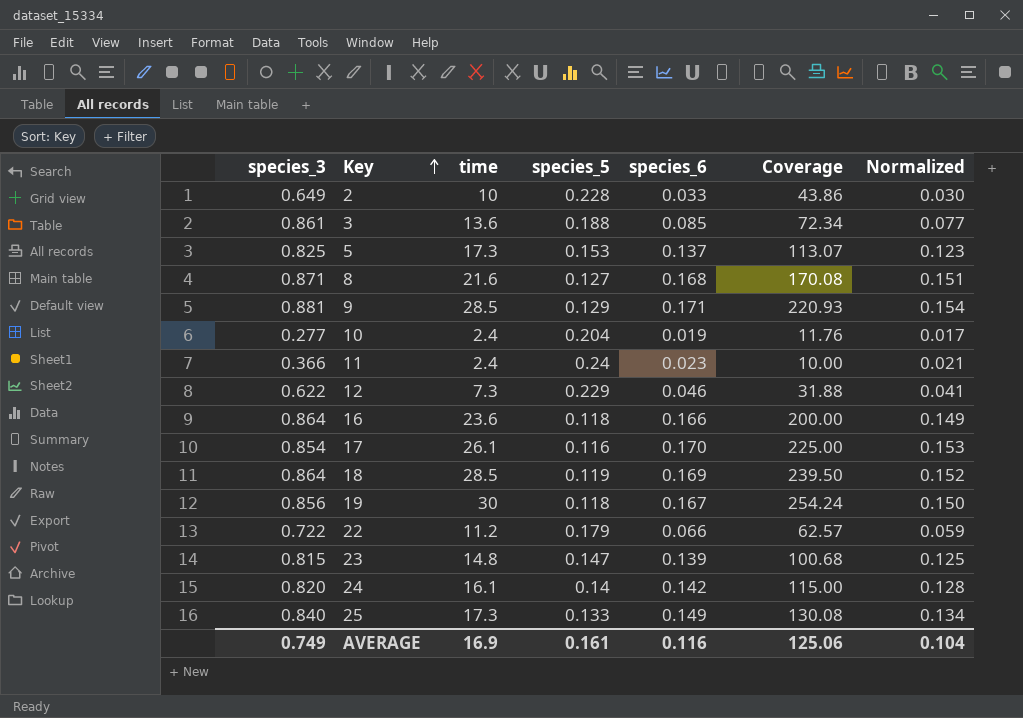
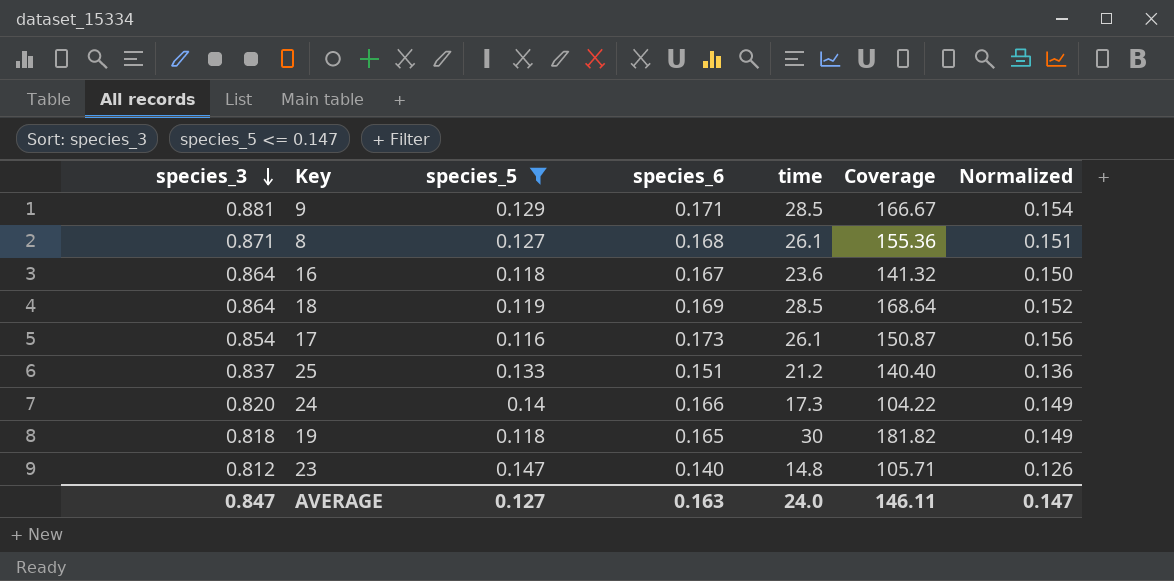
filter: none -> species_5 <= 0.147
row order: Key ascending -> species_3 descending
column time | position: 3 -> 5
column Coverage | formula: [time] / [species_5] -> [time] / [species_6]
8 | time: 21.6 -> 26.1
16 | species_6: 0.166 -> 0.167
16 | Normalized: 0.149 -> 0.150
17 | species_6: 0.170 -> 0.173
17 | Normalized: 0.153 -> 0.156
25 | species_3: 0.840 -> 0.837
25 | species_6: 0.149 -> 0.151
25 | time: 17.3 -> 21.2
25 | Normalized: 0.134 -> 0.136
24 | species_6: 0.142 -> 0.166
24 | time: 16.1 -> 17.3
24 | Normalized: 0.128 -> 0.149
19 | species_3: 0.856 -> 0.818
19 | species_6: 0.167 -> 0.165
19 | Normalized: 0.150 -> 0.149
23 | species_3: 0.815 -> 0.812
23 | species_6: 0.139 -> 0.140
23 | Normalized: 0.125 -> 0.126
AVERAGE | species_3: 0.749 -> 0.847
AVERAGE | species_5: 0.161 -> 0.127
AVERAGE | species_6: 0.116 -> 0.163
AVERAGE | time: 16.9 -> 24.0
AVERAGE | Coverage: 125.06 -> 146.11
AVERAGE | Normalized: 0.104 -> 0.147

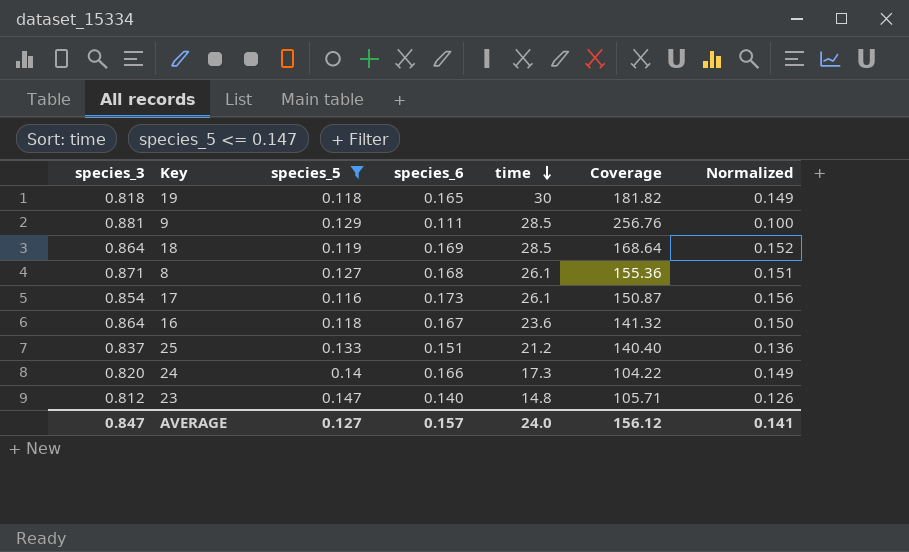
row order: species_3 descending -> time descending
9 | species_6: 0.171 -> 0.111
9 | Coverage: 166.67 -> 256.76
9 | Normalized: 0.154 -> 0.100
AVERAGE | species_6: 0.163 -> 0.157
AVERAGE | Coverage: 146.11 -> 156.12
AVERAGE | Normalized: 0.147 -> 0.141

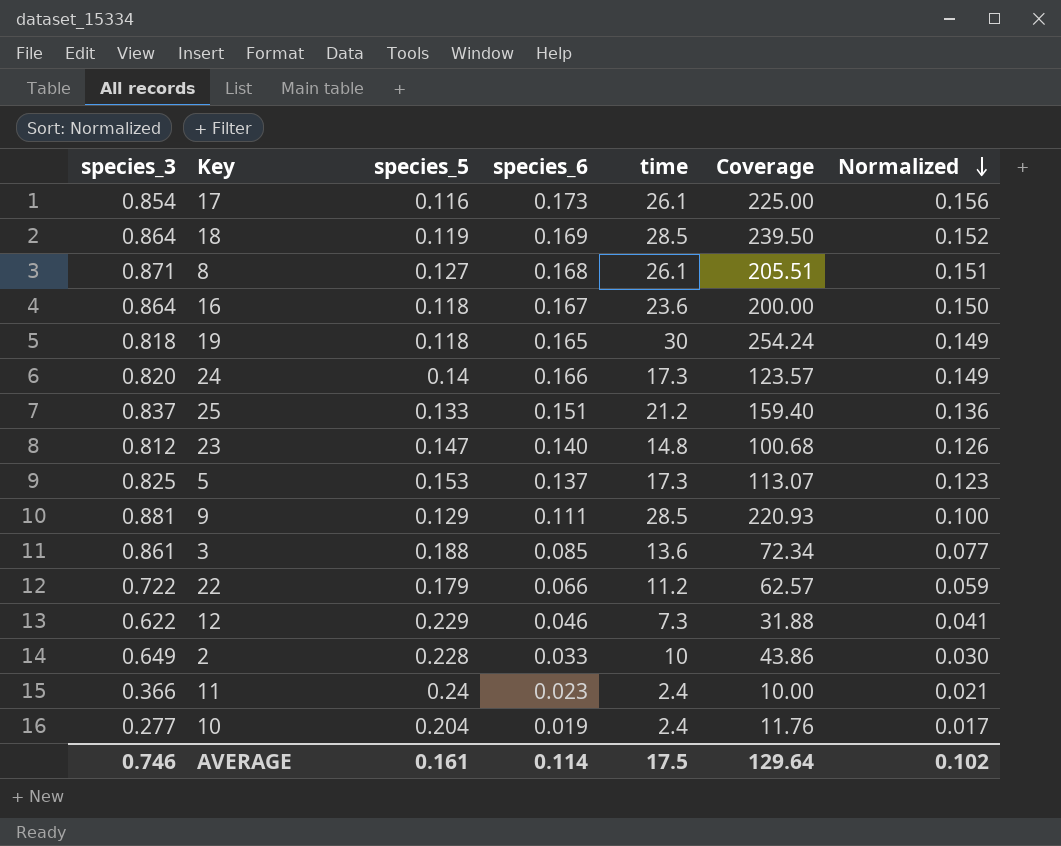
filter: species_5 <= 0.147 -> none
row order: time descending -> Normalized descending
column Coverage | formula: [time] / [species_6] -> [time] / [species_5]
AVERAGE | species_3: 0.847 -> 0.746
AVERAGE | species_5: 0.127 -> 0.161
AVERAGE | species_6: 0.157 -> 0.114
AVERAGE | time: 24.0 -> 17.5
AVERAGE | Coverage: 156.12 -> 129.64
AVERAGE | Normalized: 0.141 -> 0.102

